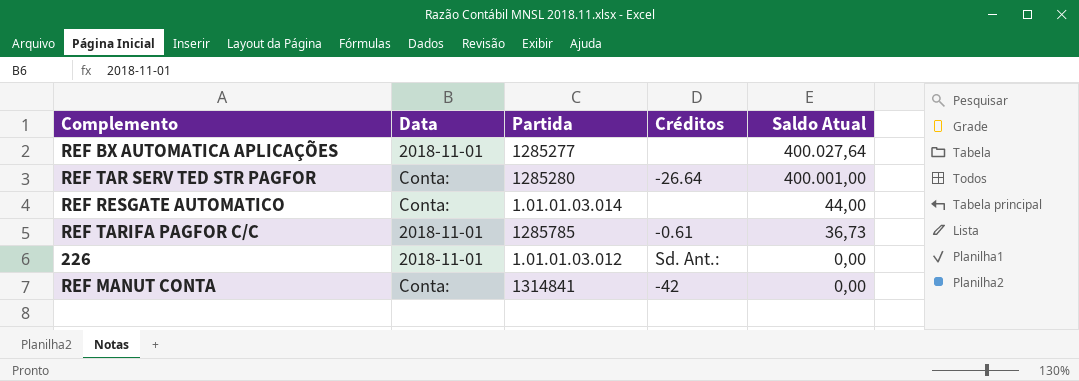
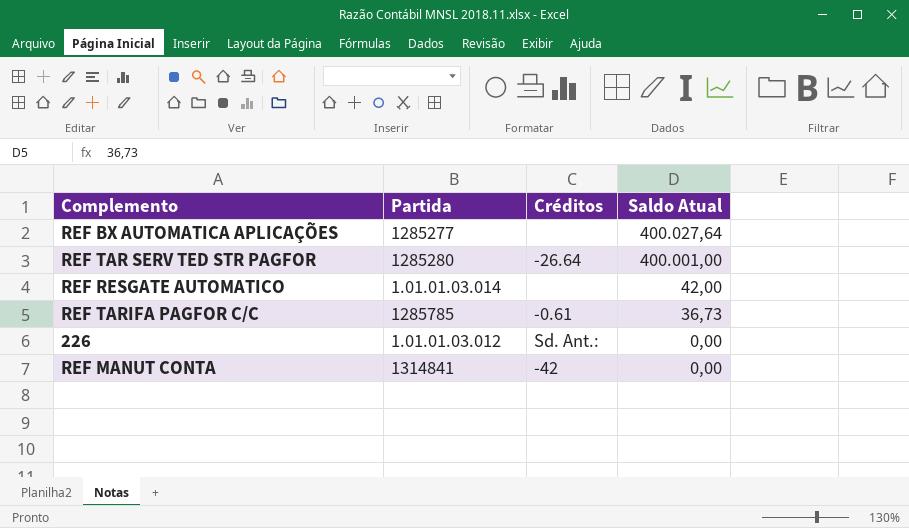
column Data | position: 2 -> none
REF RESGATE AUTOMATICO | Saldo Atual: 44,00 -> 42,00

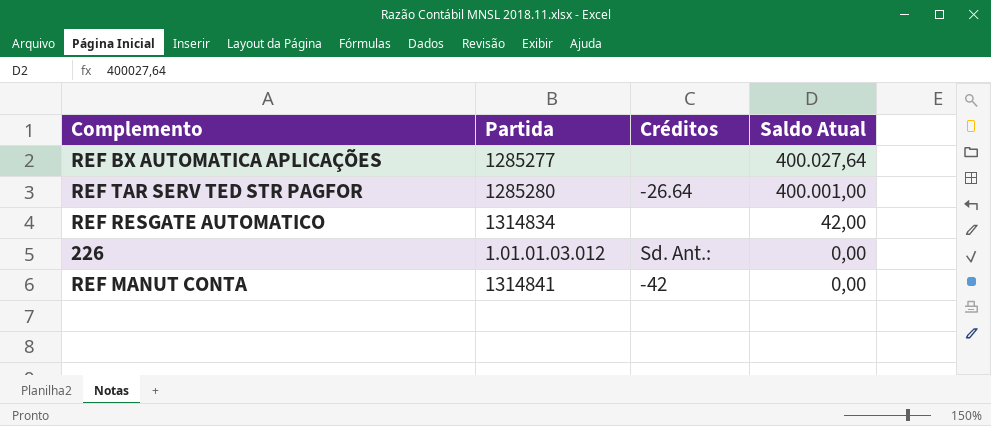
row REF TARIFA PAGFOR C/C: 1285785 | -0.61 | 36,73 -> none
REF RESGATE AUTOMATICO | Partida: 1.01.01.03.014 -> 1314834

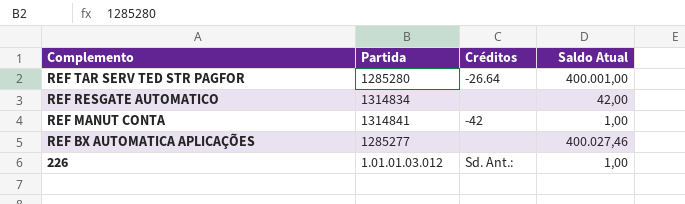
row order: Saldo Atual descending -> Complemento descending
REF MANUT CONTA | Saldo Atual: 0,00 -> 1,00
REF BX AUTOMATICA APLICAÇÕES | Saldo Atual: 400.027,64 -> 400.027,46
226 | Saldo Atual: 0,00 -> 1,00

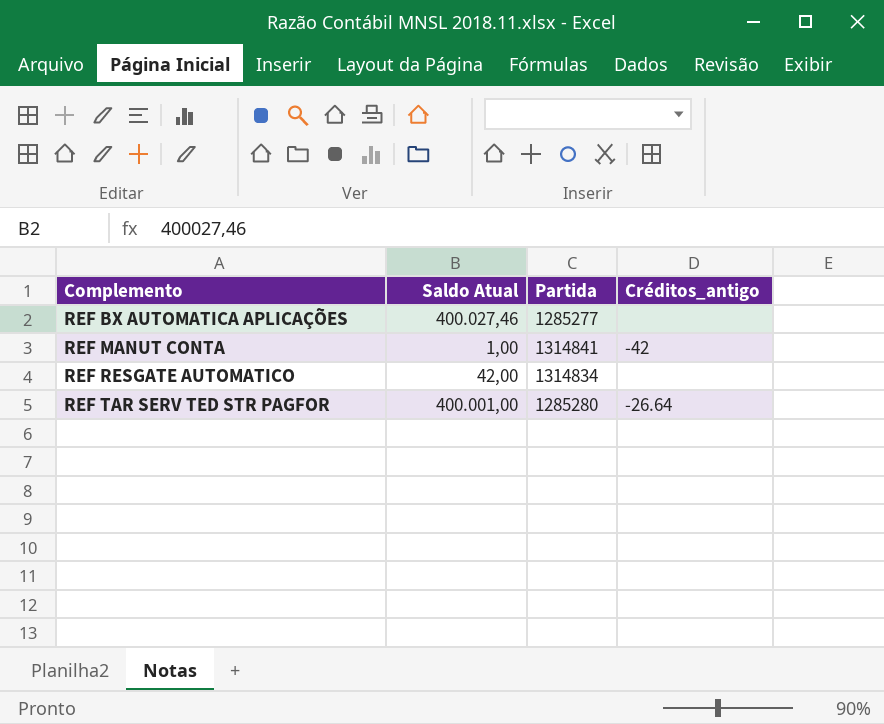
row order: Complemento descending -> Complemento ascending
column Saldo Atual | position: 4 -> 2
column name: Créditos -> Créditos_antigo
row 226: 1.01.01.03.012 | Sd. Ant.: | 1,00 -> none

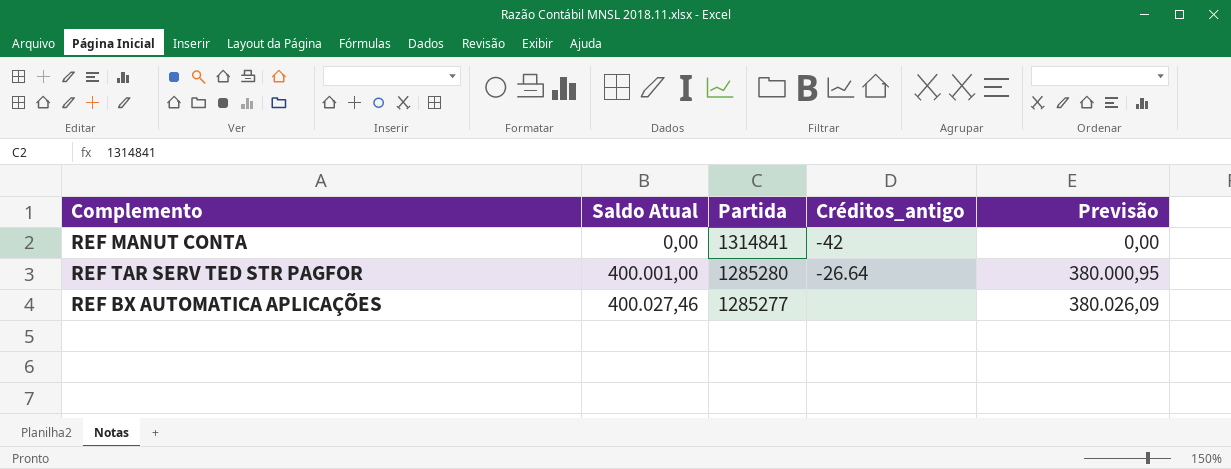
row order: Complemento ascending -> Saldo Atual ascending
column Previsão | formula: none -> [Saldo Atual] * 0,95
row REF RESGATE AUTOMATICO: 42,00 | 1314834 | none -> none
REF MANUT CONTA | Saldo Atual: 1,00 -> 0,00

